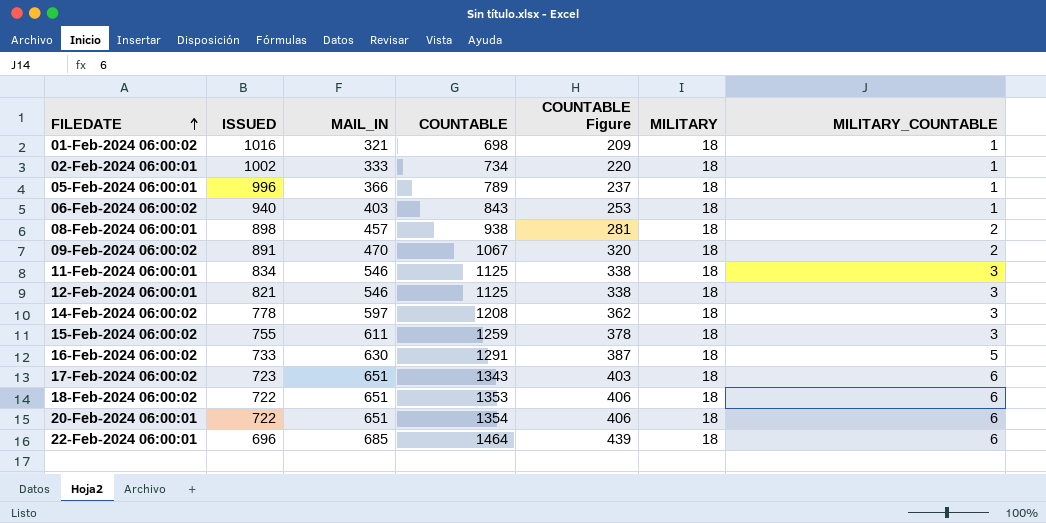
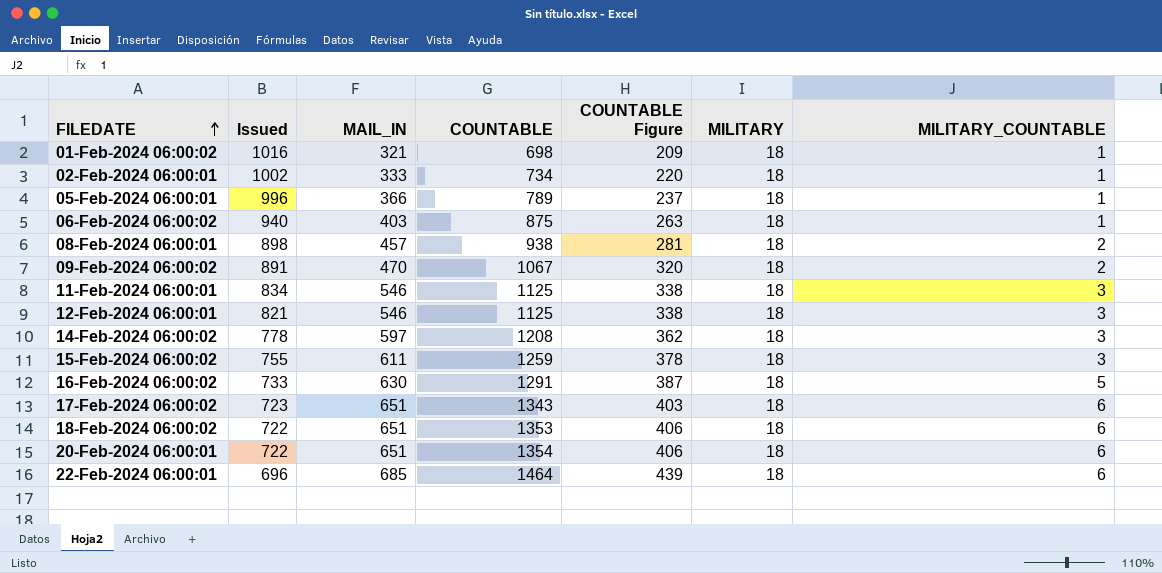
column name: ISSUED -> Issued
06-Feb-2024 06:00:02 | COUNTABLE: 843 -> 875
06-Feb-2024 06:00:02 | COUNTABLE Figure: 253 -> 263

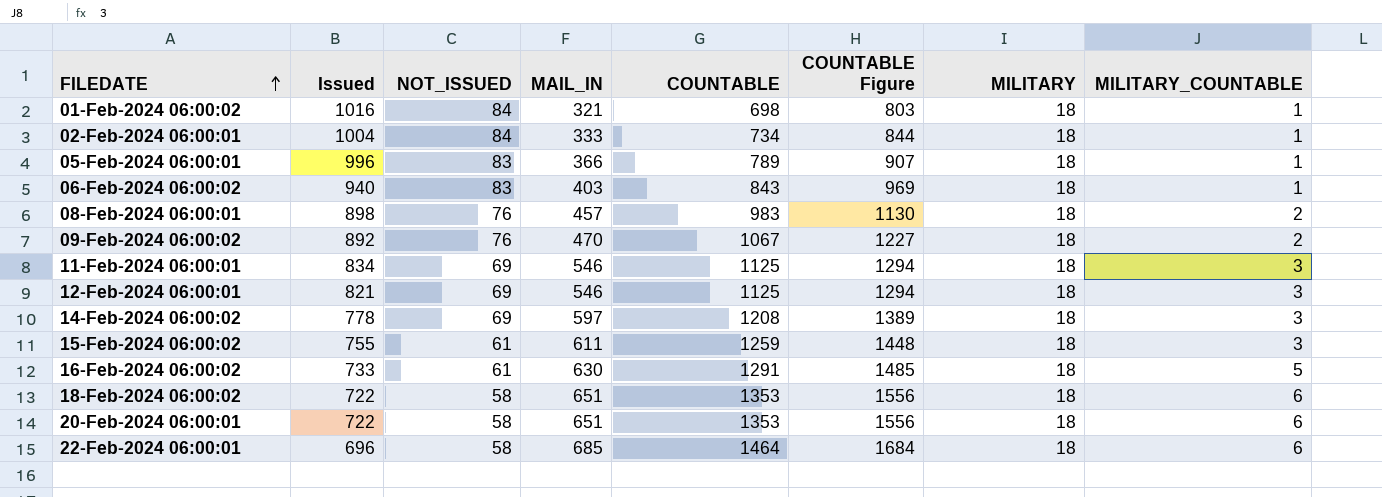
column NOT_ISSUED | position: none -> 3
column COUNTABLE Figure | formula: [COUNTABLE] * 0.3 -> [COUNTABLE] * 1.15
row 17-Feb-2024 06:00:02: 723 | 651 | 1343 | 403 | 18 | 6 -> none
02-Feb-2024 06:00:01 | Issued: 1002 -> 1004
06-Feb-2024 06:00:02 | COUNTABLE: 875 -> 843
08-Feb-2024 06:00:01 | COUNTABLE: 938 -> 983
09-Feb-2024 06:00:02 | Issued: 891 -> 892
20-Feb-2024 06:00:01 | COUNTABLE: 1354 -> 1353

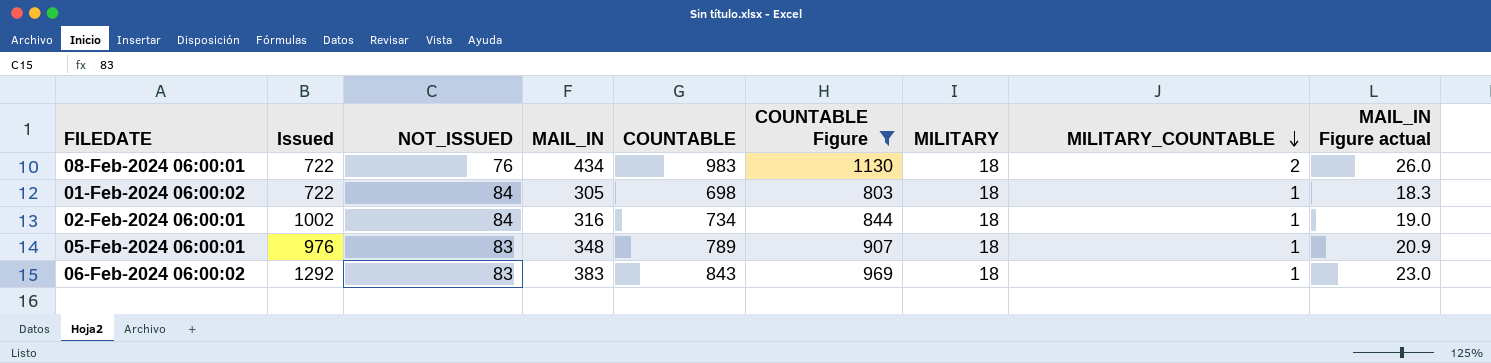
filter: none -> COUNTABLE Figure <= 1130
row order: FILEDATE ascending -> MILITARY_COUNTABLE descending
column MAIL_IN Figure actual | formula: none -> [MAIL_IN] * 0.06
08-Feb-2024 06:00:01 | Issued: 898 -> 722
08-Feb-2024 06:00:01 | MAIL_IN: 457 -> 434
01-Feb-2024 06:00:02 | Issued: 1016 -> 722
01-Feb-2024 06:00:02 | MAIL_IN: 321 -> 305
02-Feb-2024 06:00:01 | Issued: 1004 -> 1002
02-Feb-2024 06:00:01 | MAIL_IN: 333 -> 316
05-Feb-2024 06:00:01 | Issued: 996 -> 976
05-Feb-2024 06:00:01 | MAIL_IN: 366 -> 348
06-Feb-2024 06:00:02 | Issued: 940 -> 1292
06-Feb-2024 06:00:02 | MAIL_IN: 403 -> 383

